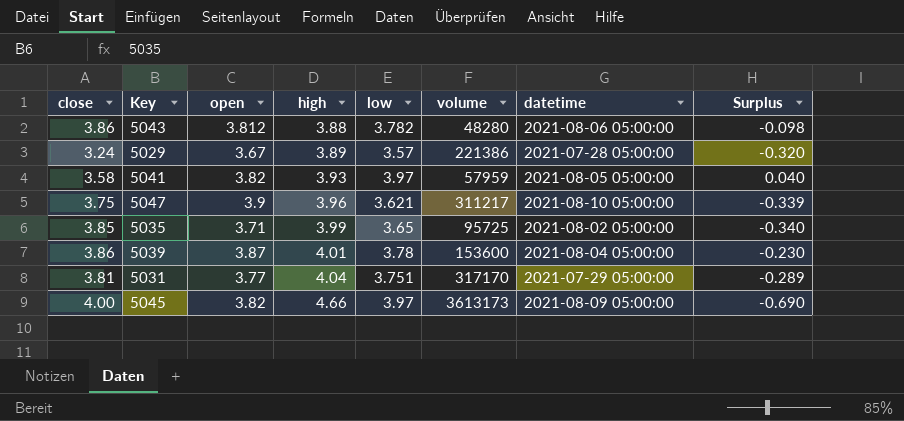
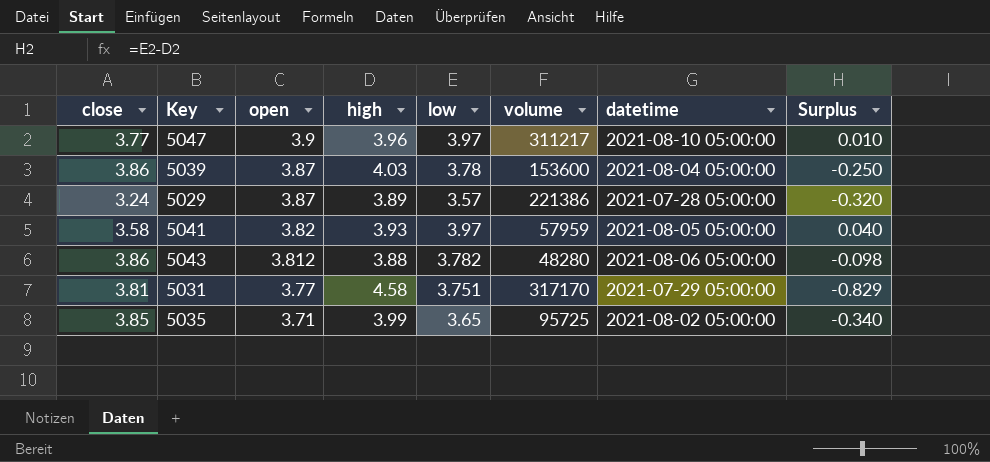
row order: high ascending -> open descending
row 5045: 4.00 | 3.82 | 4.66 | 3.97 | 3613173 | 2021-08-09 05:00:00 | -0.690 -> none
5047 | close: 3.75 -> 3.77
5047 | low: 3.621 -> 3.97
5047 | Surplus: -0.339 -> 0.010
5039 | high: 4.01 -> 4.03
5039 | Surplus: -0.230 -> -0.250
5029 | open: 3.67 -> 3.87
5031 | high: 4.04 -> 4.58
5031 | Surplus: -0.289 -> -0.829

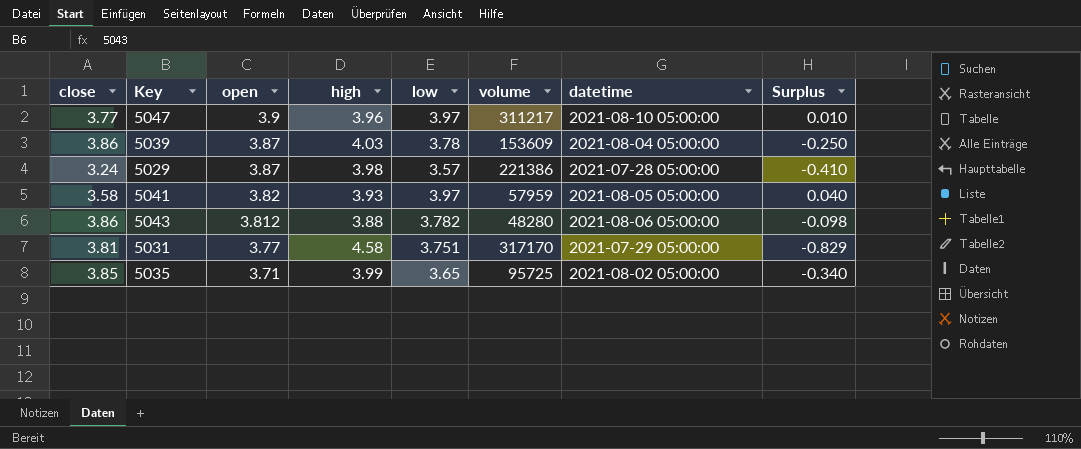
5039 | volume: 153600 -> 153609
5029 | high: 3.89 -> 3.98
5029 | Surplus: -0.320 -> -0.410

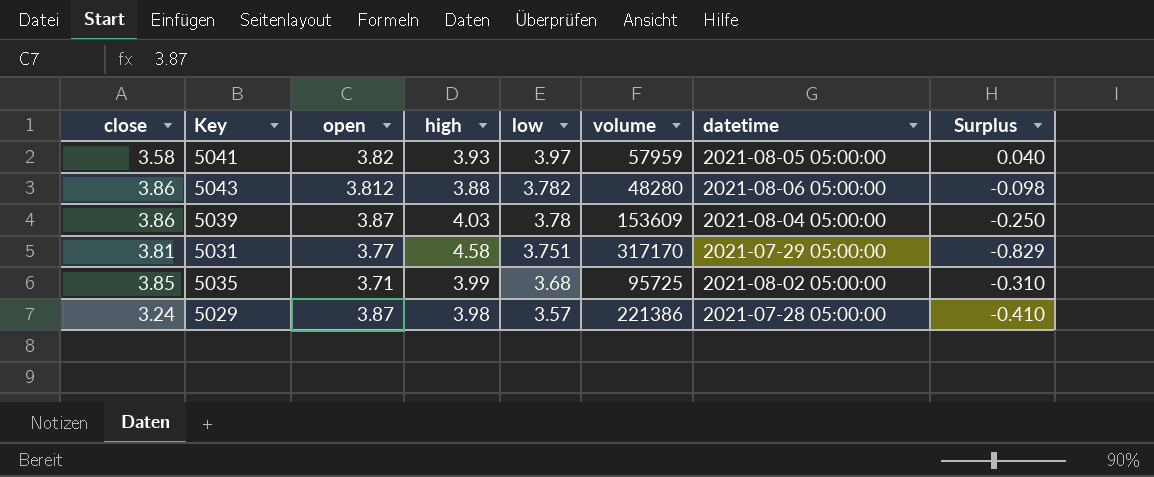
row order: open descending -> low descending
row 5047: 3.77 | 3.9 | 3.96 | 3.97 | 311217 | 2021-08-10 05:00:00 | 0.010 -> none
5035 | low: 3.65 -> 3.68
5035 | Surplus: -0.340 -> -0.310

